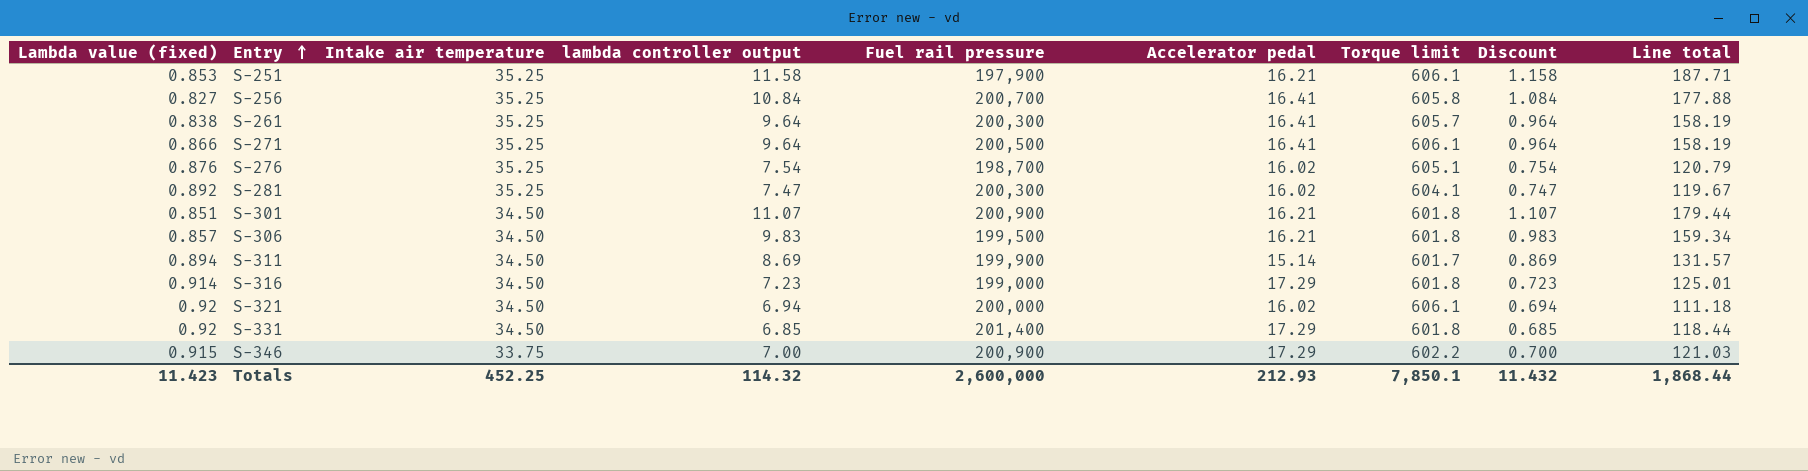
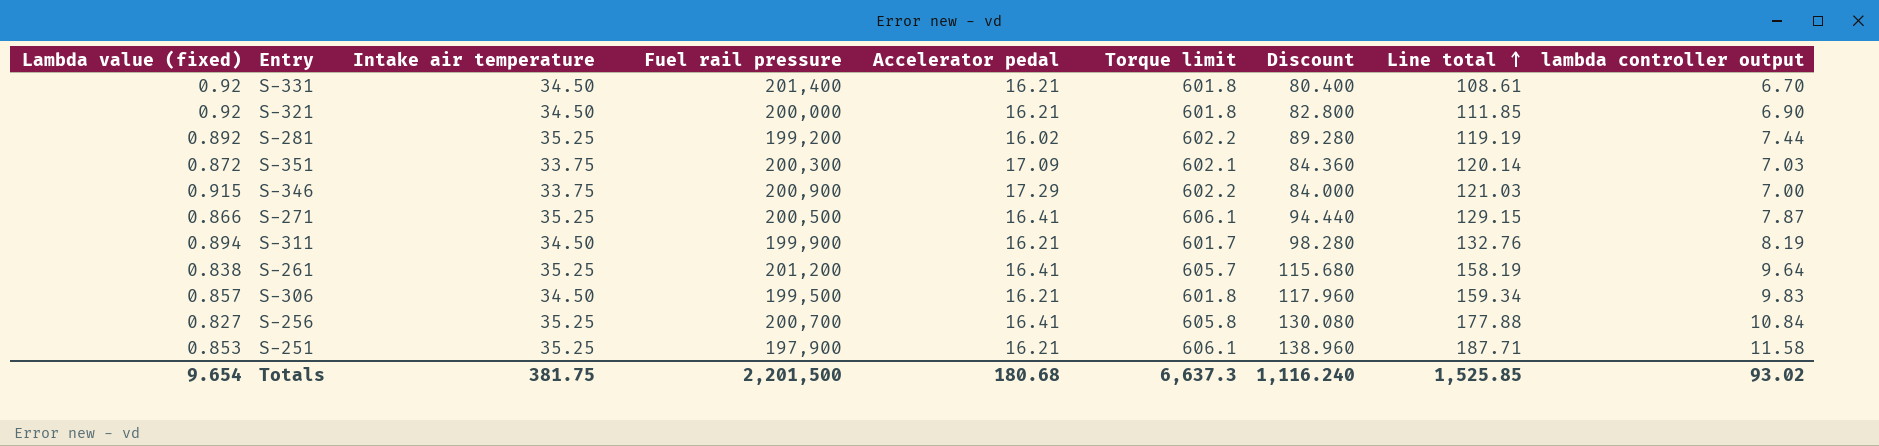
row order: Entry ascending -> Line total ascending
column Discount | formula: [lambda controller output] * 0.1 -> [lambda controller output] * 12
column lambda controller output | position: 4 -> 9
row S-276: 0.876 | 35.25 | 7.54 | 198,700 | 16.02 | 605.1 | 0.754 | 120.79 -> none
row S-301: 0.851 | 34.50 | 11.07 | 200,900 | 16.21 | 601.8 | 1.107 | 179.44 -> none
row S-316: 0.914 | 34.50 | 7.23 | 199,000 | 17.29 | 601.8 | 0.723 | 125.01 -> none
S-331 | Accelerator pedal: 17.29 -> 16.21
S-331 | Line total: 118.44 -> 108.61
S-331 | lambda controller output: 6.85 -> 6.70
S-321 | Accelerator pedal: 16.02 -> 16.21
S-321 | Torque limit: 606.1 -> 601.8
S-321 | Line total: 111.18 -> 111.85
S-321 | lambda controller output: 6.94 -> 6.90
S-281 | Fuel rail pressure: 200,300 -> 199,200
S-281 | Torque limit: 604.1 -> 602.2
S-281 | Line total: 119.67 -> 119.19
S-281 | lambda controller output: 7.47 -> 7.44
row S-351: none -> 0.872 | 33.75 | 200,300 | 17.09 | 602.1 | 84.360 | 120.14 | 7.03
S-271 | Line total: 158.19 -> 129.15
S-271 | lambda controller output: 9.64 -> 7.87
S-311 | Accelerator pedal: 15.14 -> 16.21
S-311 | Line total: 131.57 -> 132.76
S-311 | lambda controller output: 8.69 -> 8.19
S-261 | Fuel rail pressure: 200,300 -> 201,200
Totals | Lambda value (fixed): 11.423 -> 9.654
Totals | Intake air temperature: 452.25 -> 381.75
Totals | Fuel rail pressure: 2,600,000 -> 2,201,500
Totals | Accelerator pedal: 212.93 -> 180.68
Totals | Torque limit: 7,850.1 -> 6,637.3
Totals | Discount: 11.432 -> 1,116.240
Totals | Line total: 1,868.44 -> 1,525.85
Totals | lambda controller output: 114.32 -> 93.02

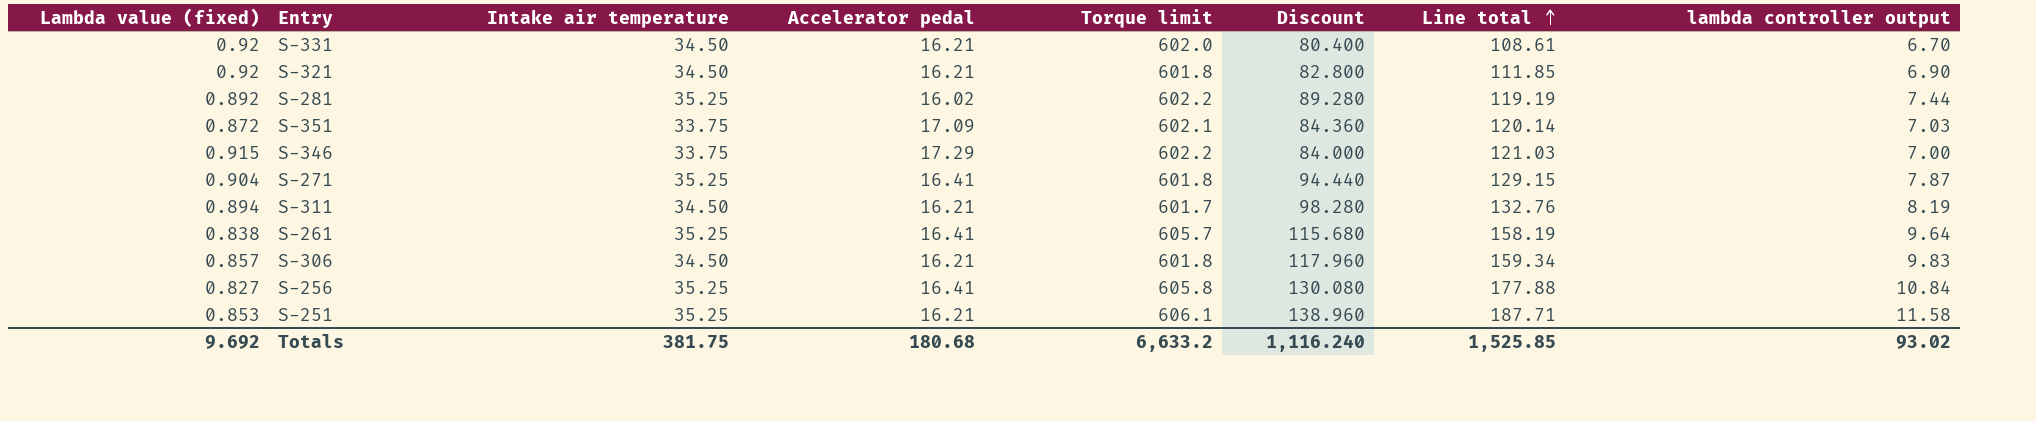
column Fuel rail pressure | position: 4 -> none
S-331 | Torque limit: 601.8 -> 602.0
S-271 | Lambda value (fixed): 0.866 -> 0.904
S-271 | Torque limit: 606.1 -> 601.8
Totals | Lambda value (fixed): 9.654 -> 9.692
Totals | Torque limit: 6,637.3 -> 6,633.2

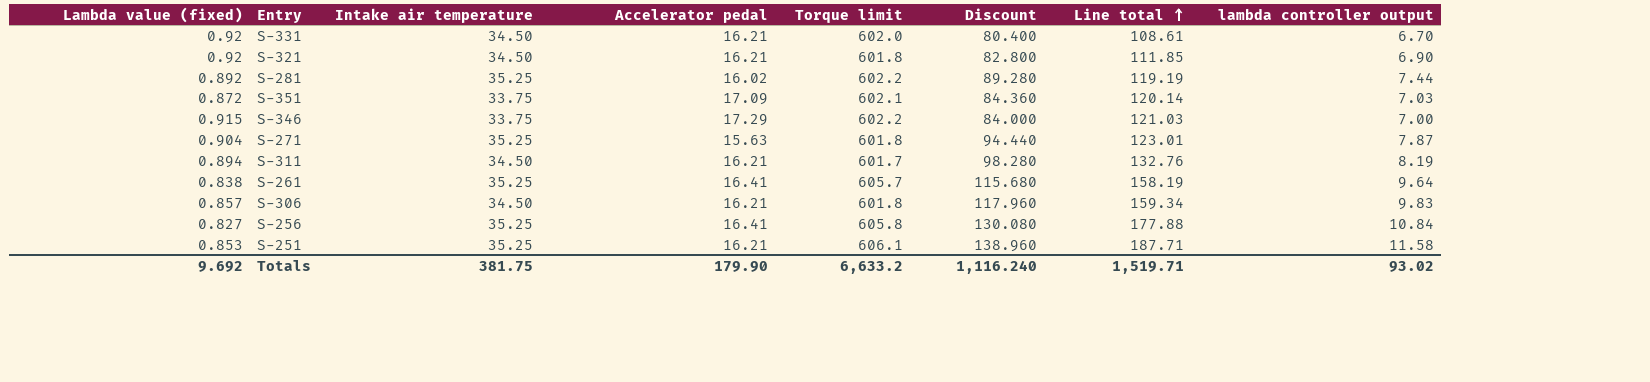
S-271 | Accelerator pedal: 16.41 -> 15.63
S-271 | Line total: 129.15 -> 123.01
Totals | Accelerator pedal: 180.68 -> 179.90
Totals | Line total: 1,525.85 -> 1,519.71

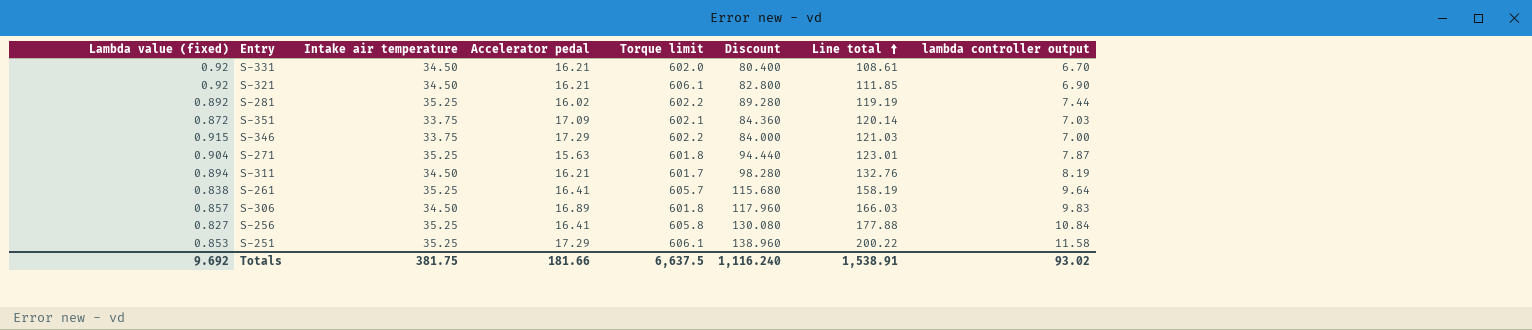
S-321 | Torque limit: 601.8 -> 606.1
S-306 | Accelerator pedal: 16.21 -> 16.89
S-306 | Line total: 159.34 -> 166.03
S-251 | Accelerator pedal: 16.21 -> 17.29
S-251 | Line total: 187.71 -> 200.22
Totals | Accelerator pedal: 179.90 -> 181.66
Totals | Torque limit: 6,633.2 -> 6,637.5
Totals | Line total: 1,519.71 -> 1,538.91

